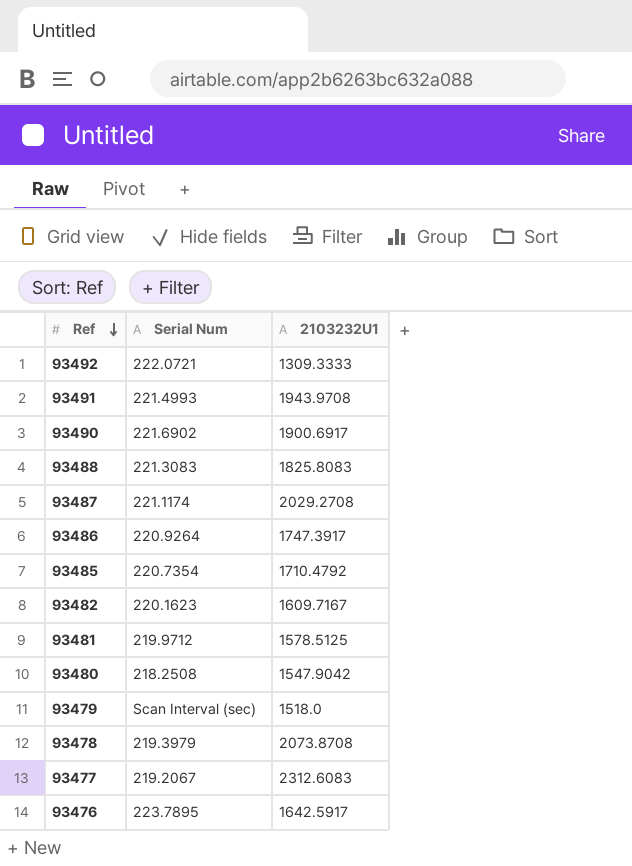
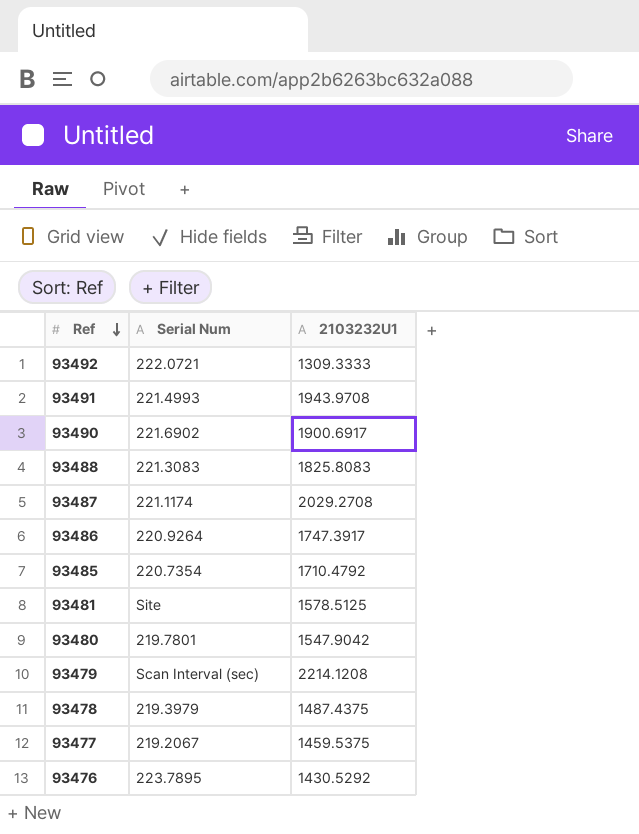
row 93482: 220.1623 | 1609.7167 -> none
93481 | Serial Num: 219.9712 -> Site
93480 | Serial Num: 218.2508 -> 219.7801
93479 | 2103232U1: 1518.0 -> 2214.1208
93478 | 2103232U1: 2073.8708 -> 1487.4375
93477 | 2103232U1: 2312.6083 -> 1459.5375
93476 | 2103232U1: 1642.5917 -> 1430.5292

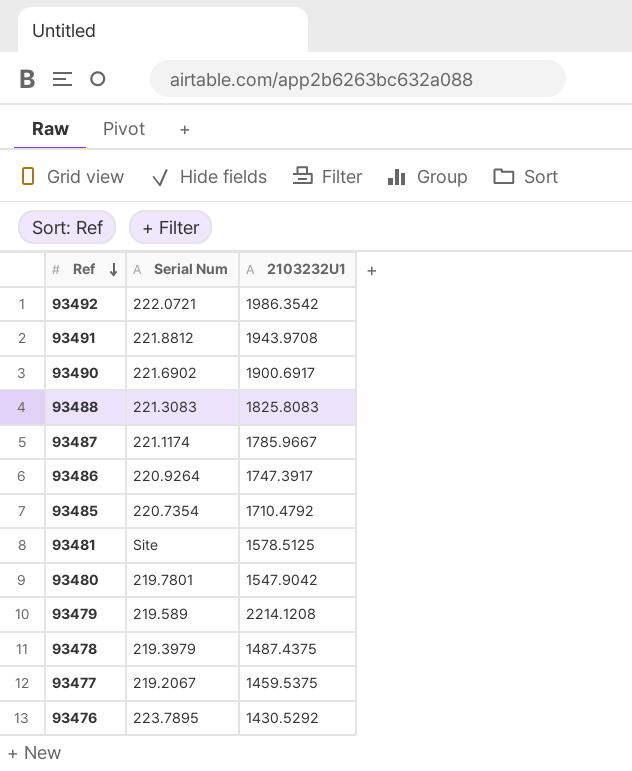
93492 | 2103232U1: 1309.3333 -> 1986.3542
93491 | Serial Num: 221.4993 -> 221.8812
93487 | 2103232U1: 2029.2708 -> 1785.9667
93479 | Serial Num: Scan Interval (sec) -> 219.589

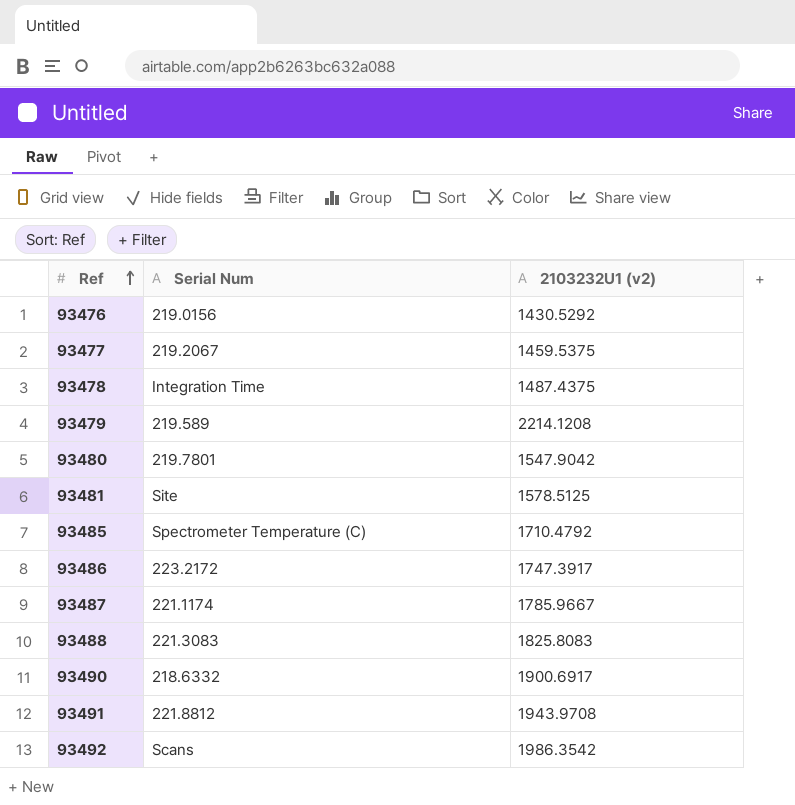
row order: Ref descending -> Ref ascending
column name: 2103232U1 -> 2103232U1 (v2)
93476 | Serial Num: 223.7895 -> 219.0156
93478 | Serial Num: 219.3979 -> Integration Time
93485 | Serial Num: 220.7354 -> Spectrometer Temperature (C)
93486 | Serial Num: 220.9264 -> 223.2172
93490 | Serial Num: 221.6902 -> 218.6332
93492 | Serial Num: 222.0721 -> Scans

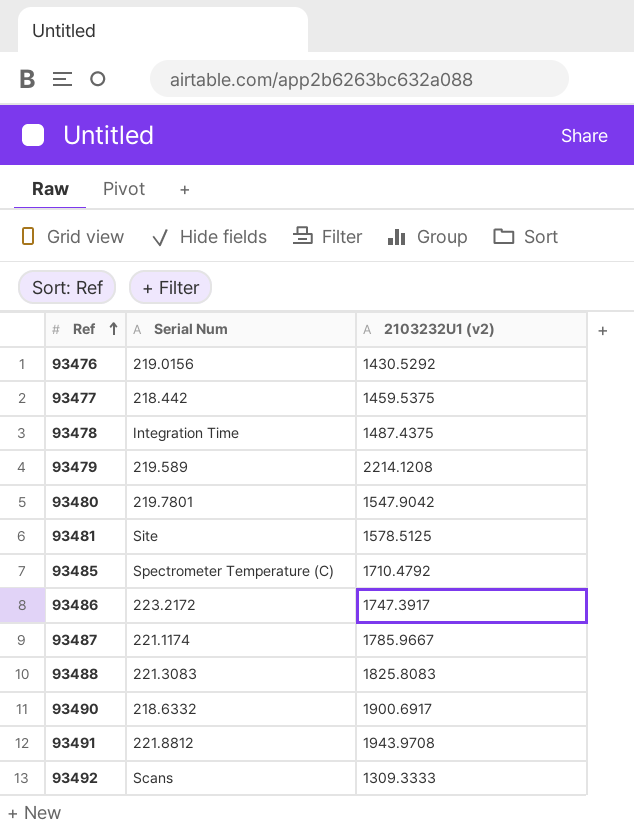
93477 | Serial Num: 219.2067 -> 218.442
93492 | 2103232U1 (v2): 1986.3542 -> 1309.3333

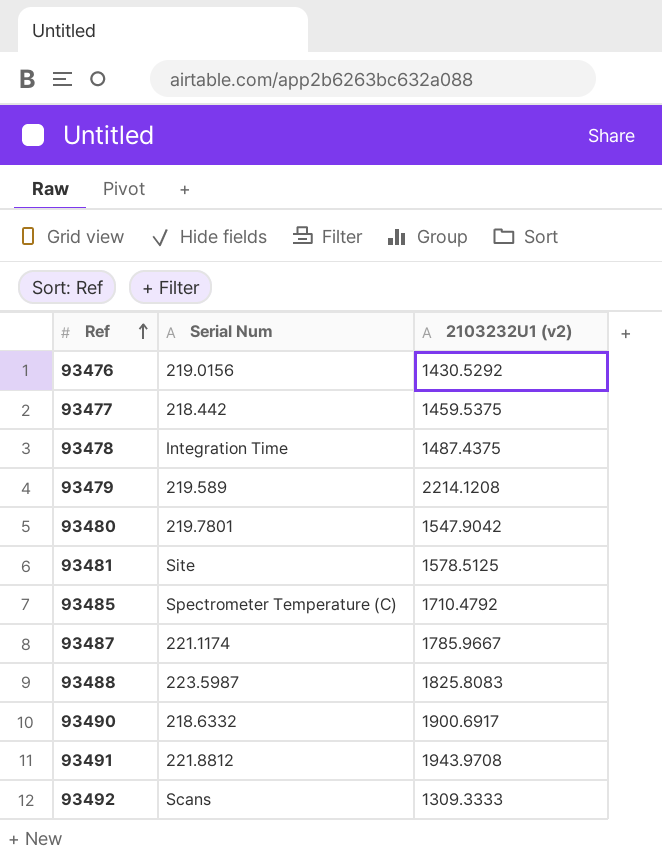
row 93486: 223.2172 | 1747.3917 -> none
93488 | Serial Num: 221.3083 -> 223.5987

